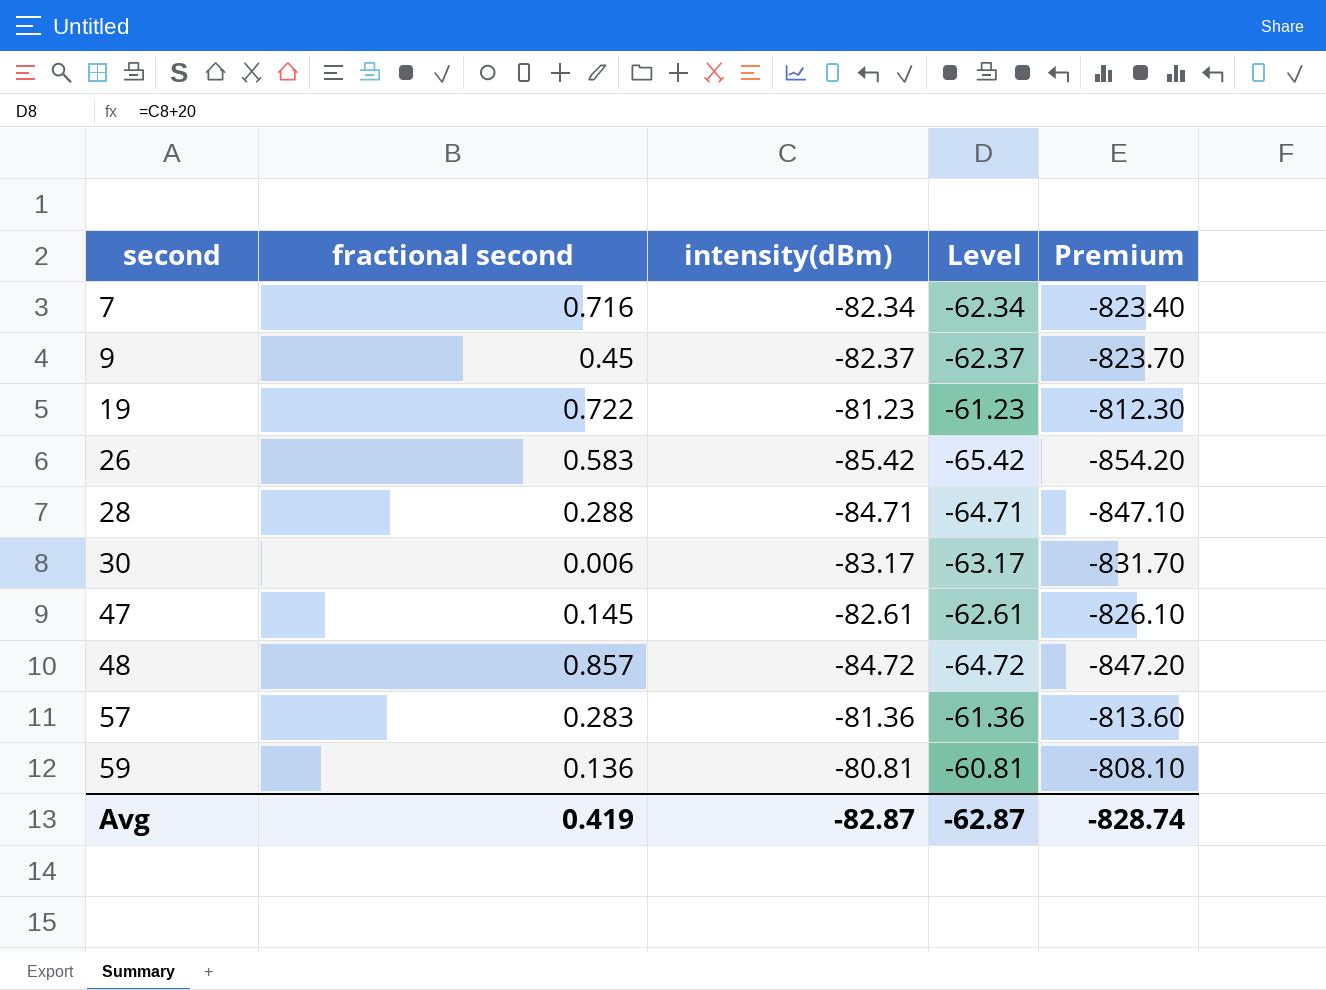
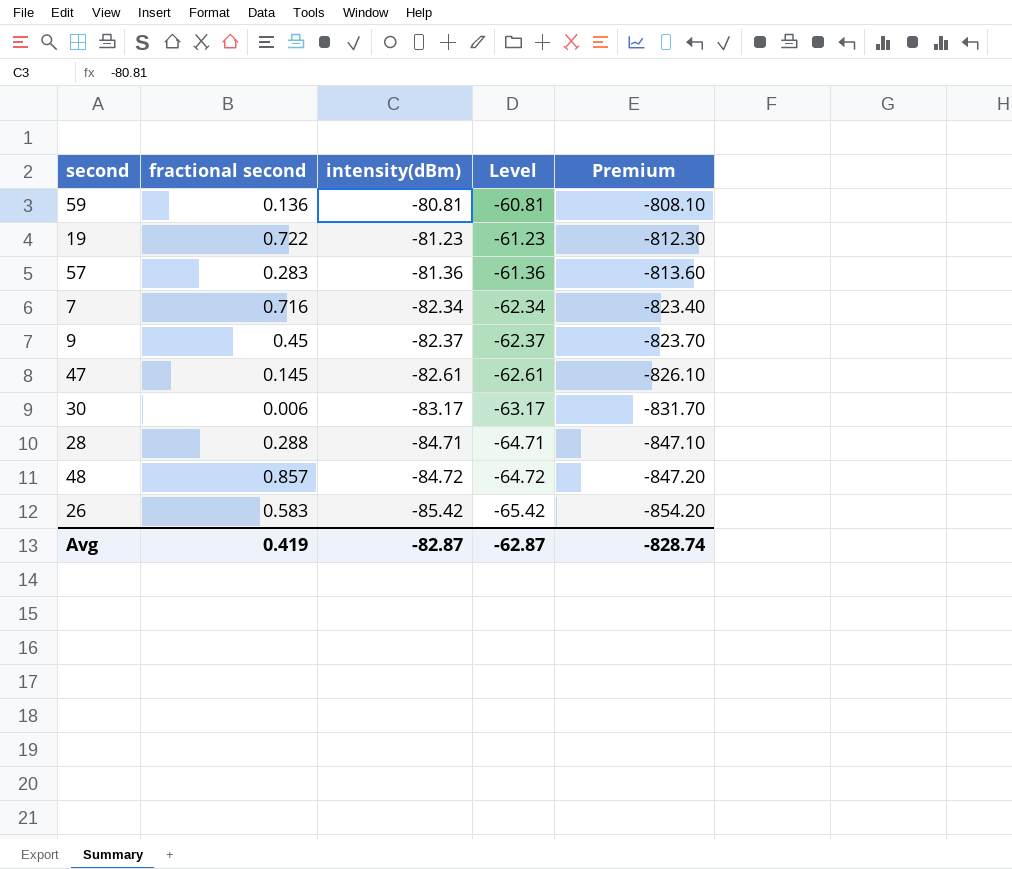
row order: second ascending -> intensity(dBm) descending

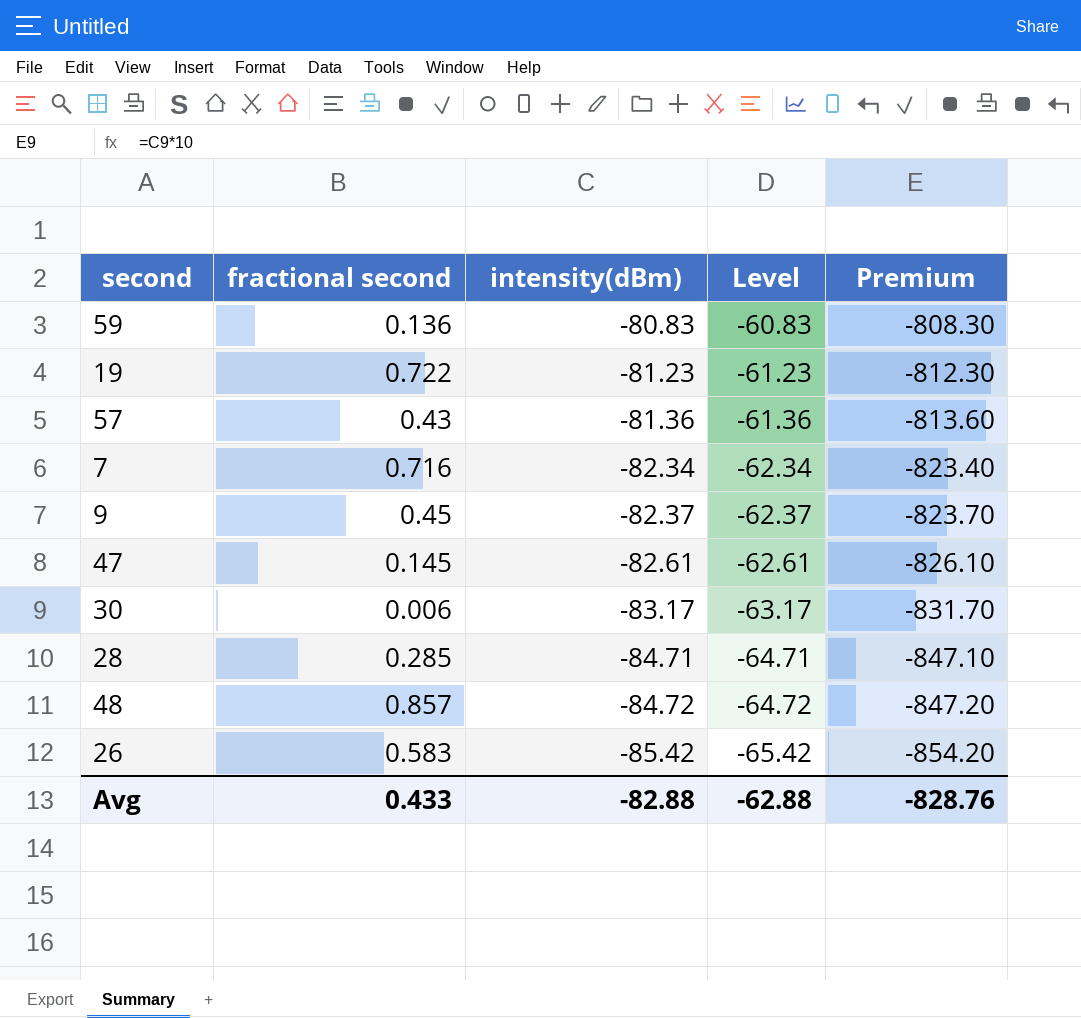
59 | intensity(dBm): -80.81 -> -80.83
59 | Level: -60.81 -> -60.83
59 | Premium: -808.10 -> -808.30
57 | fractional second: 0.283 -> 0.43
28 | fractional second: 0.288 -> 0.285
Avg | fractional second: 0.419 -> 0.433
Avg | intensity(dBm): -82.87 -> -82.88
Avg | Level: -62.87 -> -62.88
Avg | Premium: -828.74 -> -828.76

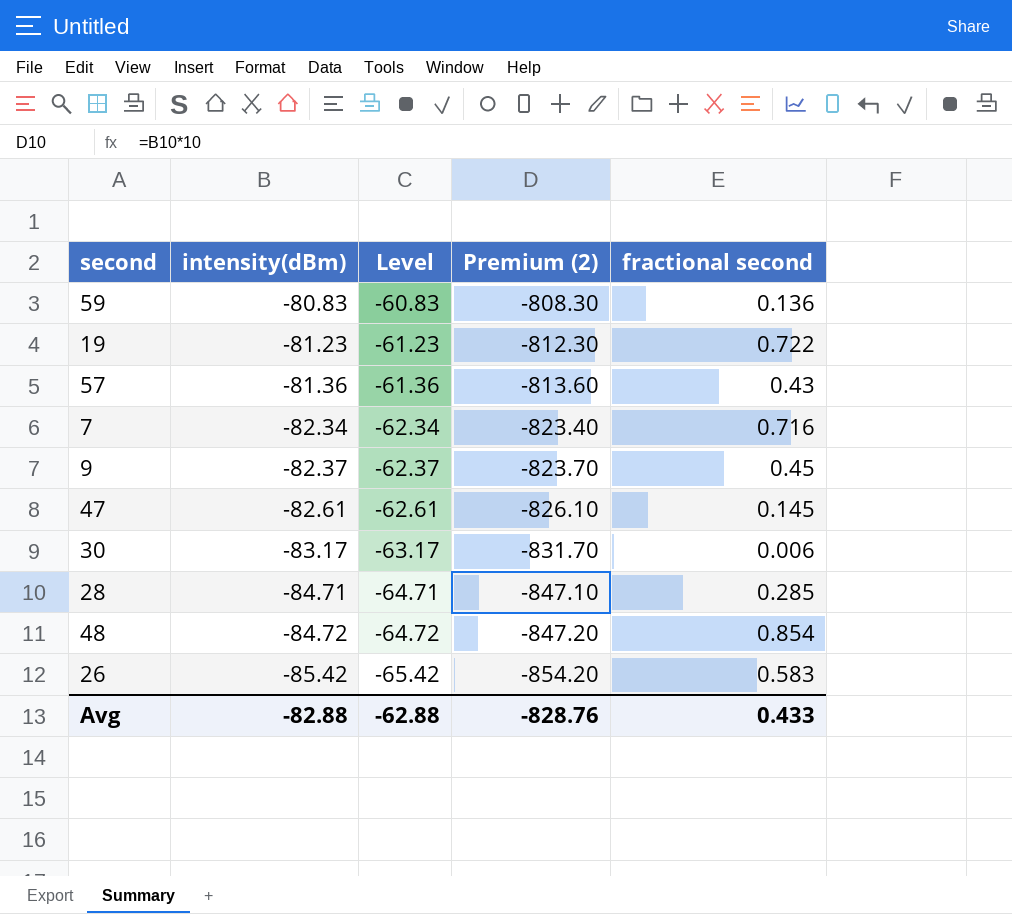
column name: Premium -> Premium (2)
column fractional second | position: 2 -> 5
48 | fractional second: 0.857 -> 0.854

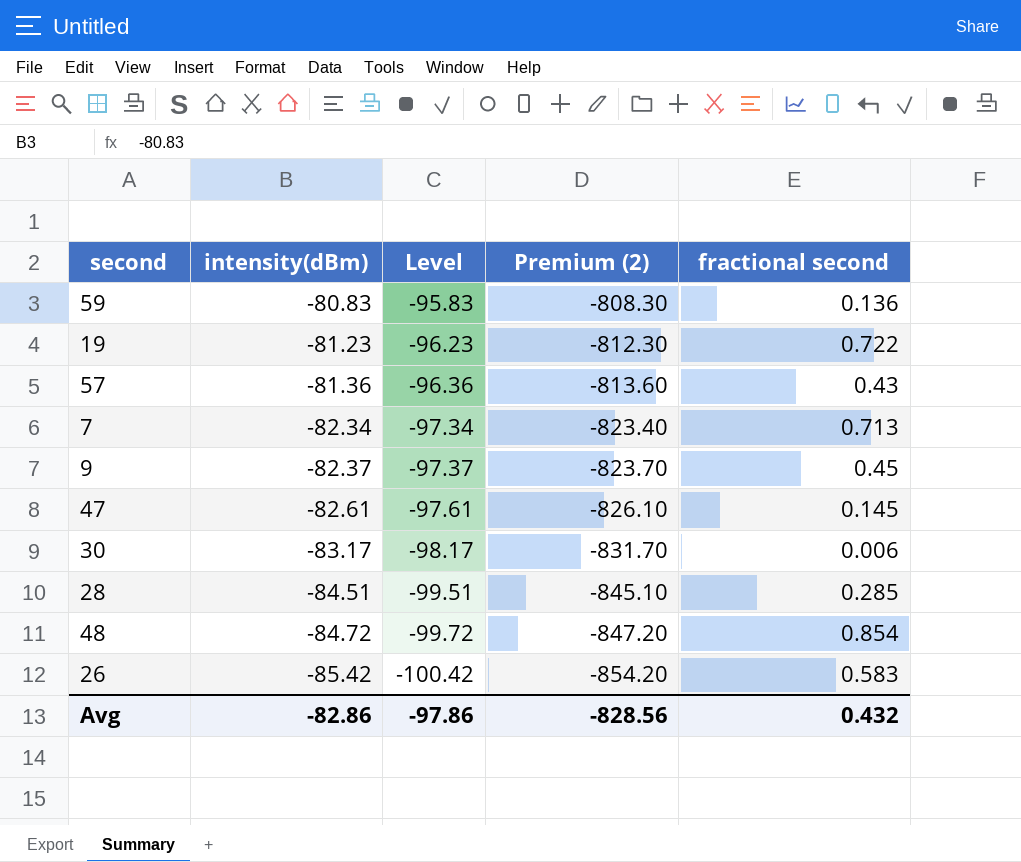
column Level | formula: [intensity(dBm)] + 20 -> [intensity(dBm)] - 15
7 | fractional second: 0.716 -> 0.713
28 | intensity(dBm): -84.71 -> -84.51
28 | Premium (2): -847.10 -> -845.10
Avg | intensity(dBm): -82.88 -> -82.86
Avg | Level: -62.88 -> -97.86
Avg | Premium (2): -828.76 -> -828.56
Avg | fractional second: 0.433 -> 0.432

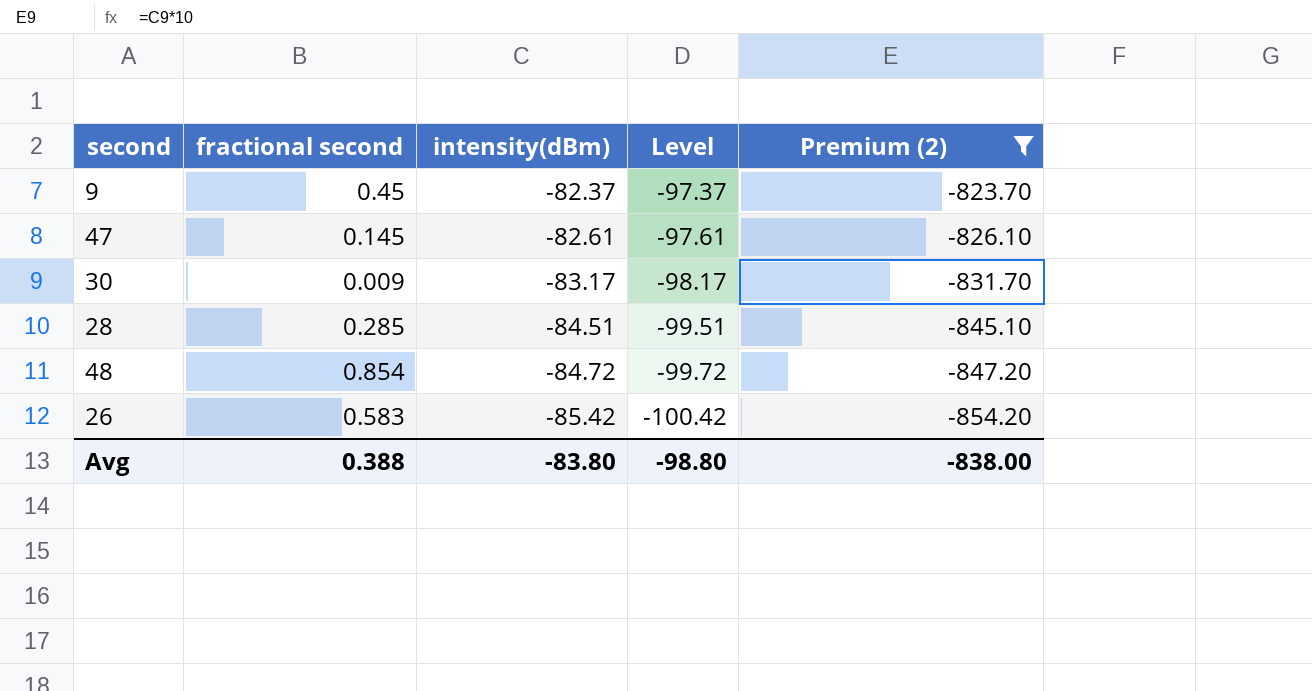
filter: none -> Premium (2) <= -823.70
column fractional second | position: 5 -> 2
30 | fractional second: 0.006 -> 0.009
Avg | fractional second: 0.432 -> 0.388
Avg | intensity(dBm): -82.86 -> -83.80
Avg | Level: -97.86 -> -98.80
Avg | Premium (2): -828.56 -> -838.00

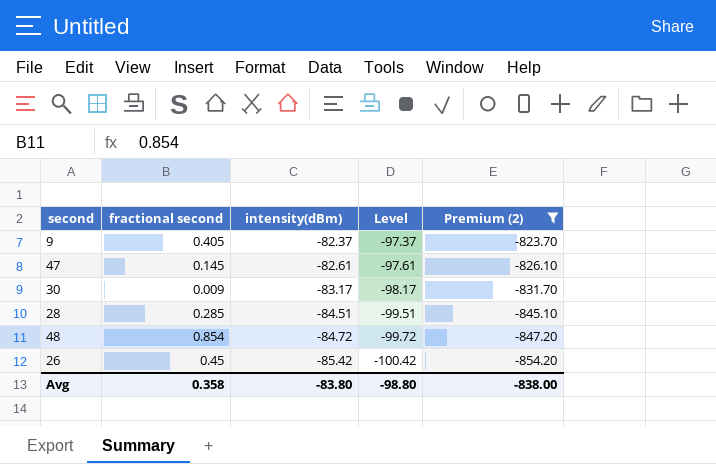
9 | fractional second: 0.45 -> 0.405
26 | fractional second: 0.583 -> 0.45
Avg | fractional second: 0.388 -> 0.358

